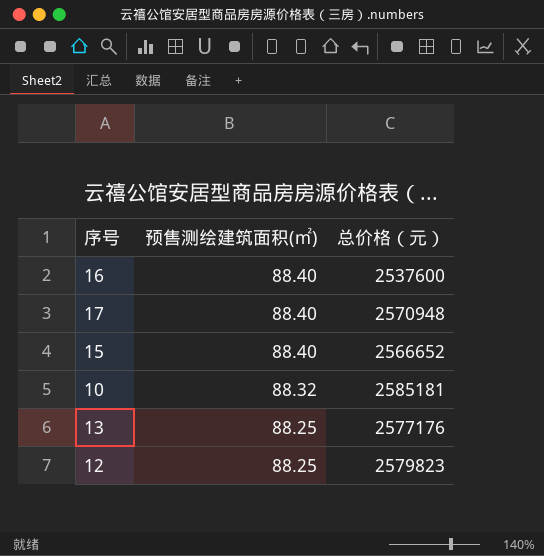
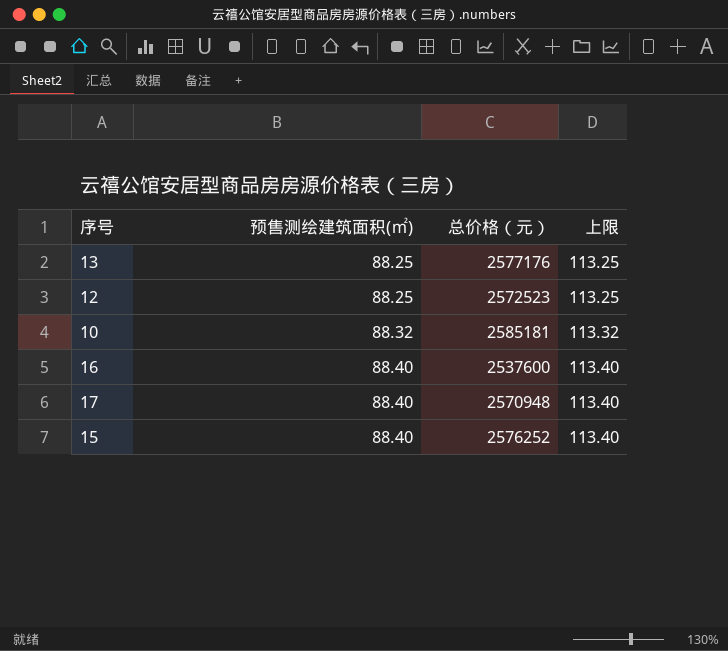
row order: 预售测绘建筑面积(㎡) descending -> 预售测绘建筑面积(㎡) ascending
column 上限 | formula: none -> [预售测绘建筑面积(㎡)] + 25
12 | 总价格（元）: 2579823 -> 2572523
15 | 总价格（元）: 2566652 -> 2576252

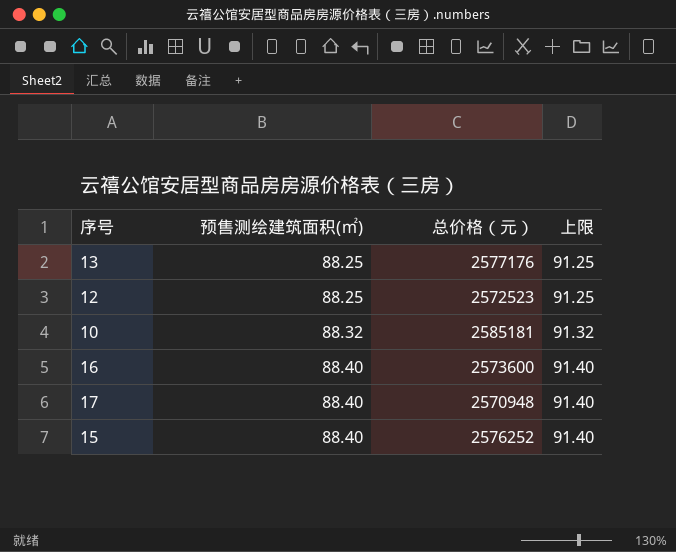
column 上限 | formula: [预售测绘建筑面积(㎡)] + 25 -> [预售测绘建筑面积(㎡)] + 3
16 | 总价格（元）: 2537600 -> 2573600

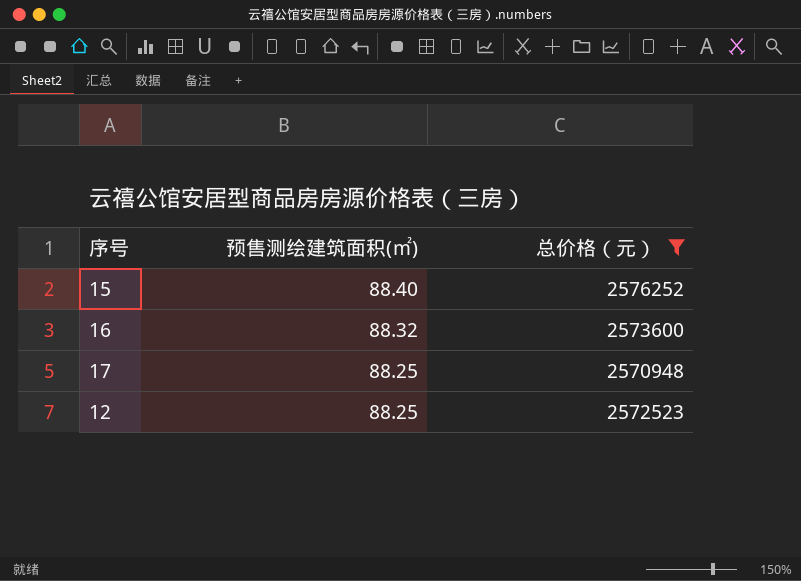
filter: none -> 总价格（元） <= 2576252
row order: 预售测绘建筑面积(㎡) ascending -> 预售测绘建筑面积(㎡) descending
column 上限 | formula: [预售测绘建筑面积(㎡)] + 3 -> none
16 | 预售测绘建筑面积(㎡): 88.40 -> 88.32
17 | 预售测绘建筑面积(㎡): 88.40 -> 88.25

